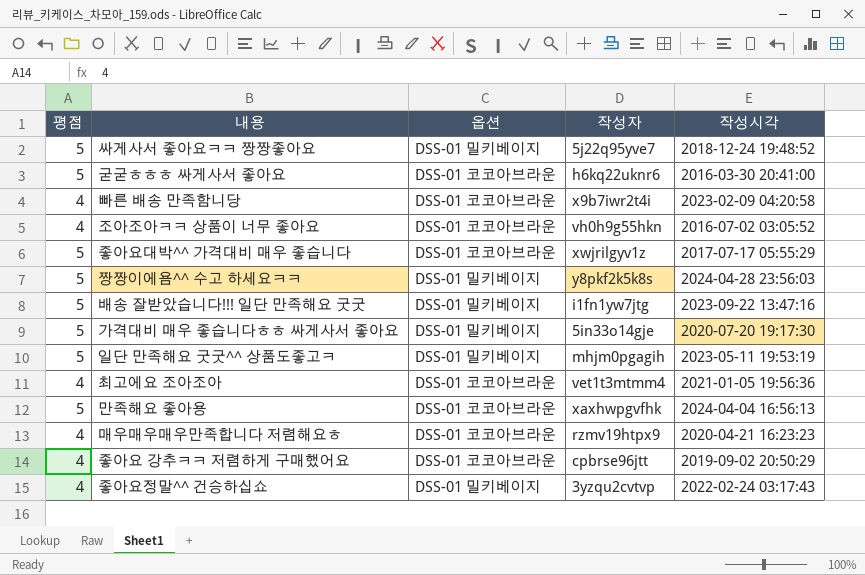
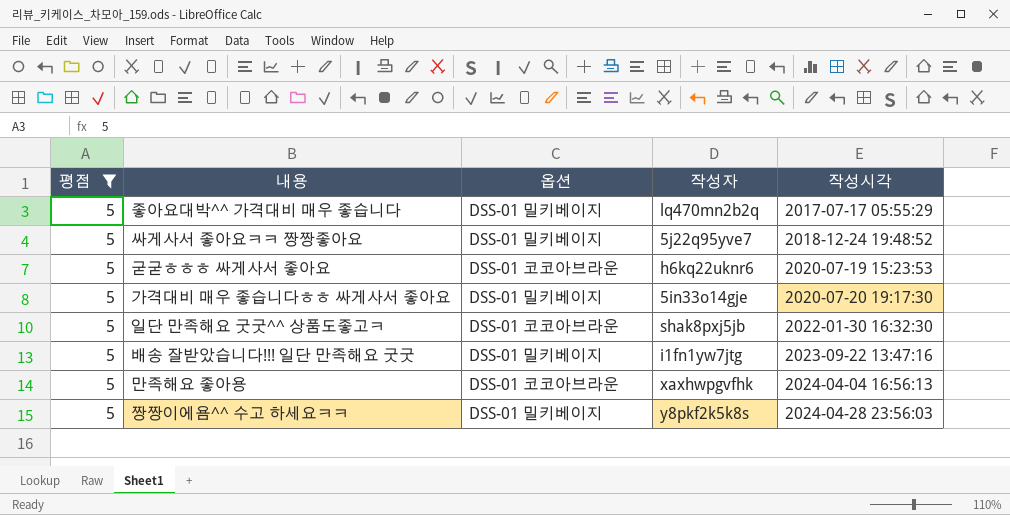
filter: none -> 평점 = 5
row order: none -> 작성시각 ascending
좋아요대박^^ 가격대비 매우 좋습니다 | 옵션: DSS-01 코코아브라운 -> DSS-01 밀키베이지
좋아요대박^^ 가격대비 매우 좋습니다 | 작성자: xwjrilgyv1z -> lq470mn2b2q
굳굳ㅎㅎㅎ 싸게사서 좋아요 | 작성시각: 2016-03-30 20:41:00 -> 2020-07-19 15:23:53
일단 만족해요 굿굿^^ 상품도좋고ㅋ | 옵션: DSS-01 밀키베이지 -> DSS-01 코코아브라운
일단 만족해요 굿굿^^ 상품도좋고ㅋ | 작성자: mhjm0pgagih -> shak8pxj5jb
일단 만족해요 굿굿^^ 상품도좋고ㅋ | 작성시각: 2023-05-11 19:53:19 -> 2022-01-30 16:32:30

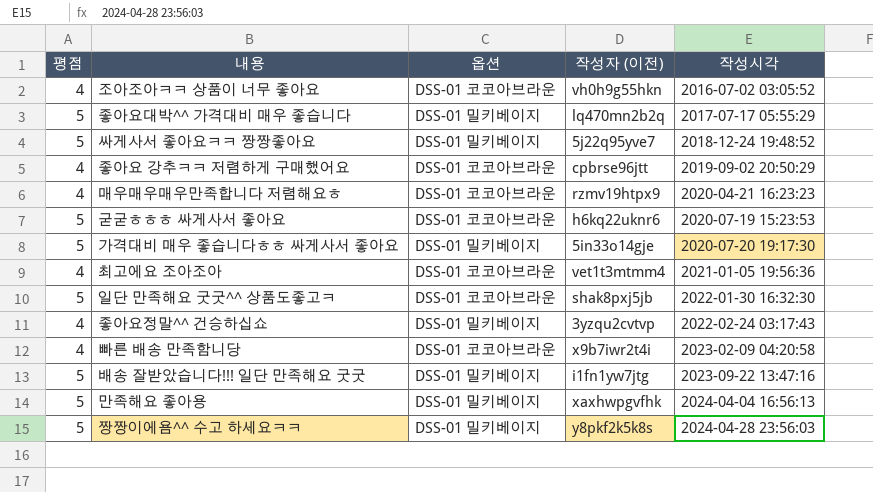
filter: 평점 = 5 -> none
column name: 작성자 -> 작성자 (이전)
만족해요 좋아용 | 옵션: DSS-01 코코아브라운 -> DSS-01 밀키베이지

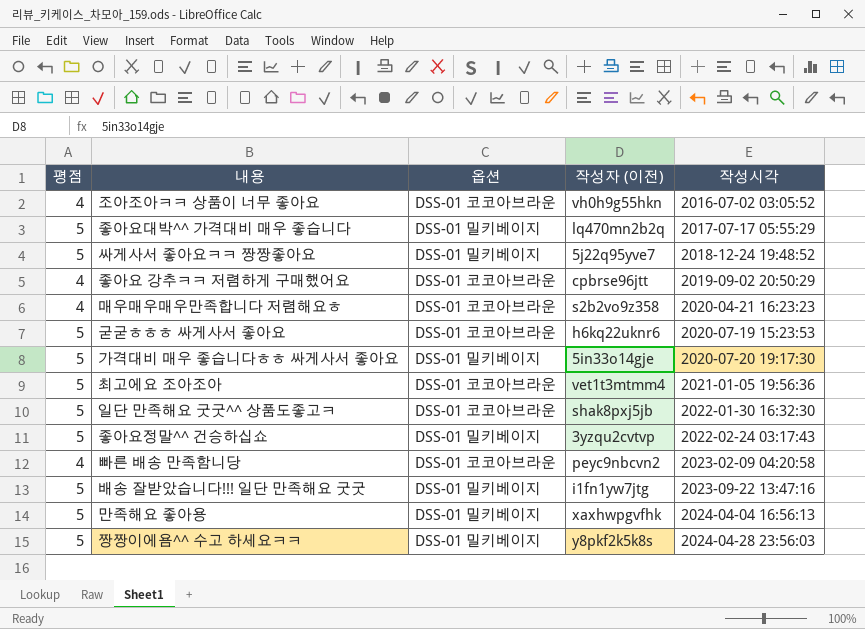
매우매우매우만족합니다 저렴해요ㅎ | 작성자 (이전): rzmv19htpx9 -> s2b2vo9z358
최고에요 조아조아 | 평점: 4 -> 5
좋아요정말^^ 건승하십쇼 | 평점: 4 -> 5
빠른 배송 만족함니당 | 작성자 (이전): x9b7iwr2t4i -> peyc9nbcvn2

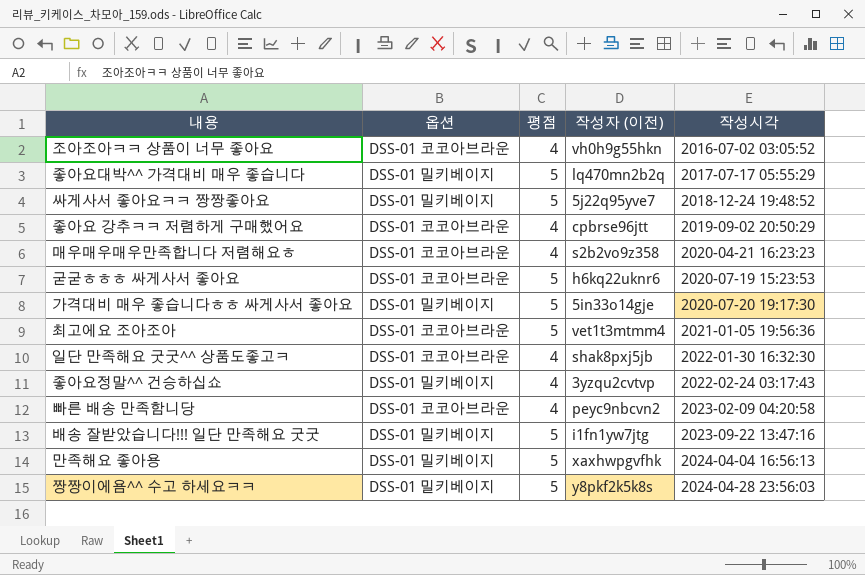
column 평점 | position: 1 -> 3
일단 만족해요 굿굿^^ 상품도좋고ㅋ | 평점: 5 -> 4
좋아요정말^^ 건승하십쇼 | 평점: 5 -> 4

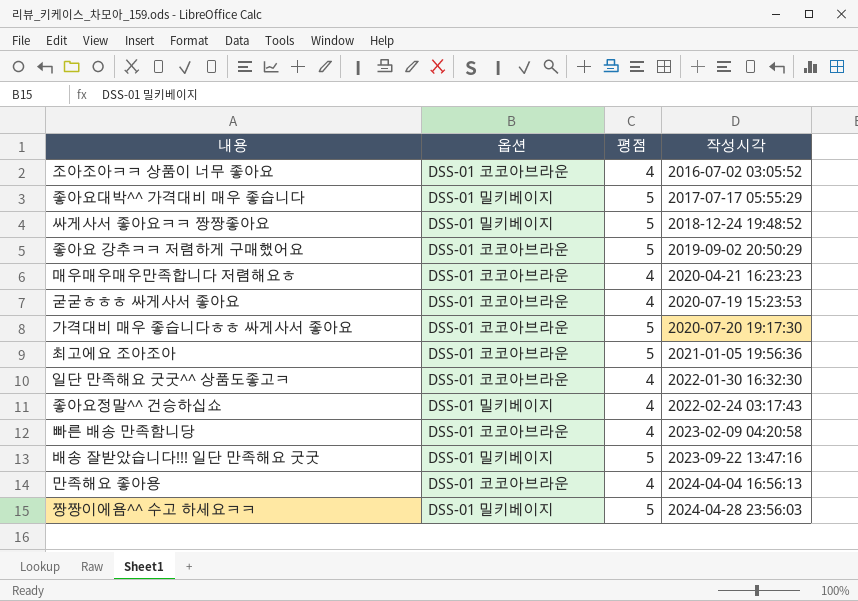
column 작성자 (이전) | position: 4 -> none
좋아요 강추ㅋㅋ 저렴하게 구매했어요 | 평점: 4 -> 5
굳굳ㅎㅎㅎ 싸게사서 좋아요 | 평점: 5 -> 4
가격대비 매우 좋습니다ㅎㅎ 싸게사서 좋아요 | 옵션: DSS-01 밀키베이지 -> DSS-01 코코아브라운
만족해요 좋아용 | 옵션: DSS-01 밀키베이지 -> DSS-01 코코아브라운
만족해요 좋아용 | 평점: 5 -> 4

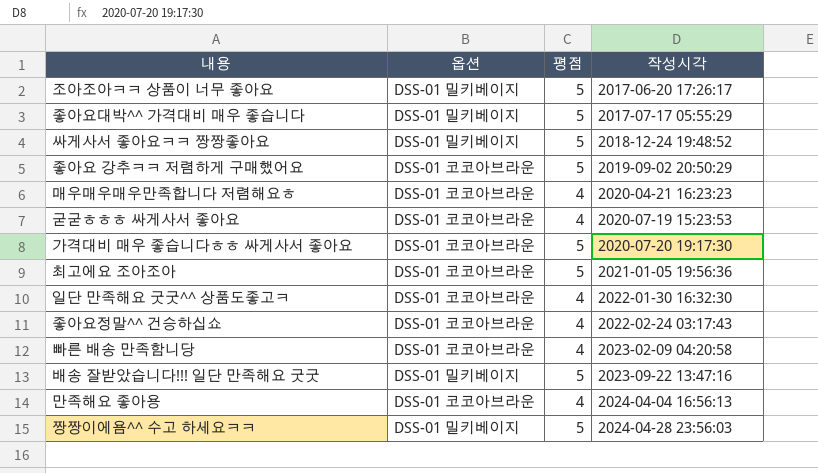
조아조아ㅋㅋ 상품이 너무 좋아요 | 옵션: DSS-01 코코아브라운 -> DSS-01 밀키베이지
조아조아ㅋㅋ 상품이 너무 좋아요 | 평점: 4 -> 5
조아조아ㅋㅋ 상품이 너무 좋아요 | 작성시각: 2016-07-02 03:05:52 -> 2017-06-20 17:26:17
좋아요정말^^ 건승하십쇼 | 옵션: DSS-01 밀키베이지 -> DSS-01 코코아브라운

